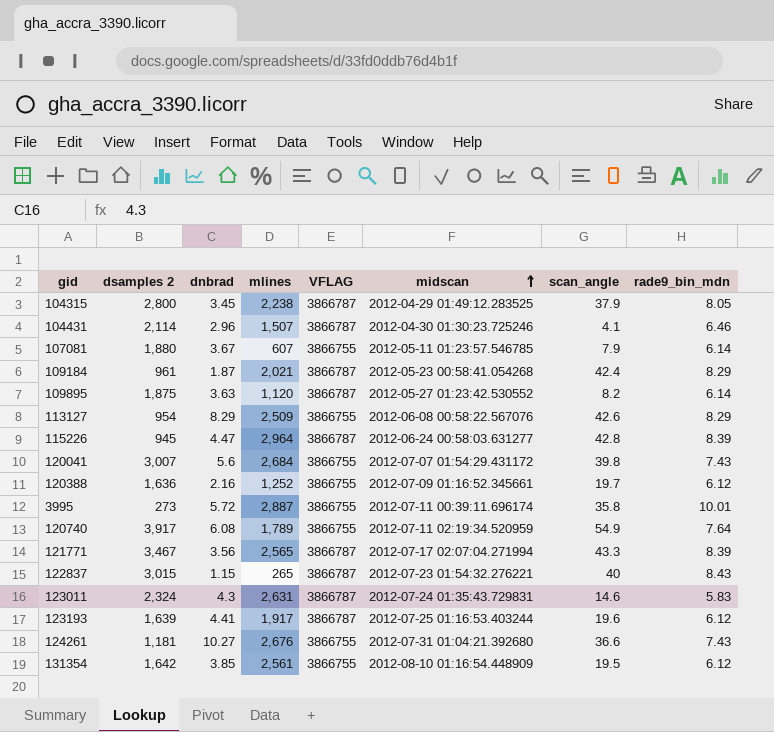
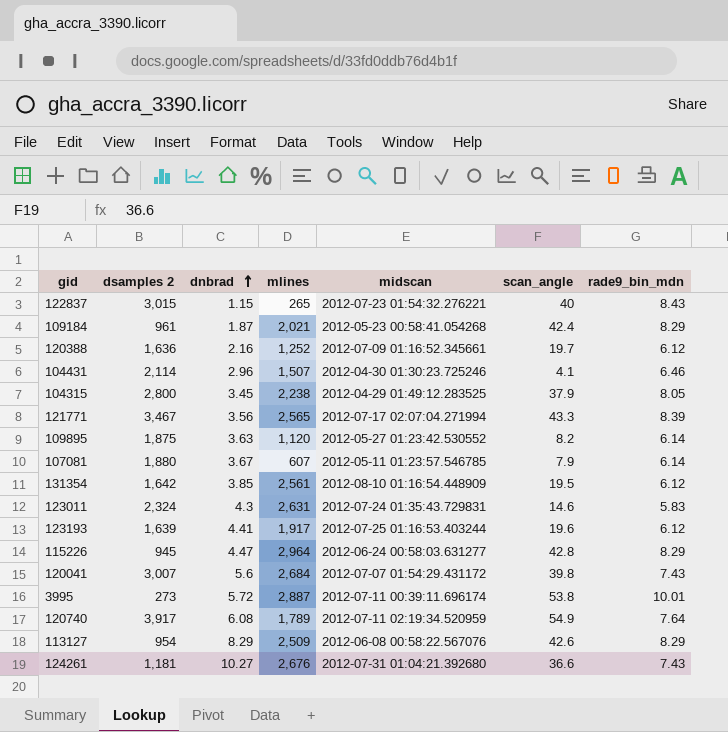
row order: midscan ascending -> dnbrad ascending
column VFLAG | position: 5 -> none
115226 | rade9_bin_mdn: 8.39 -> 8.29
3995 | scan_angle: 35.8 -> 53.8

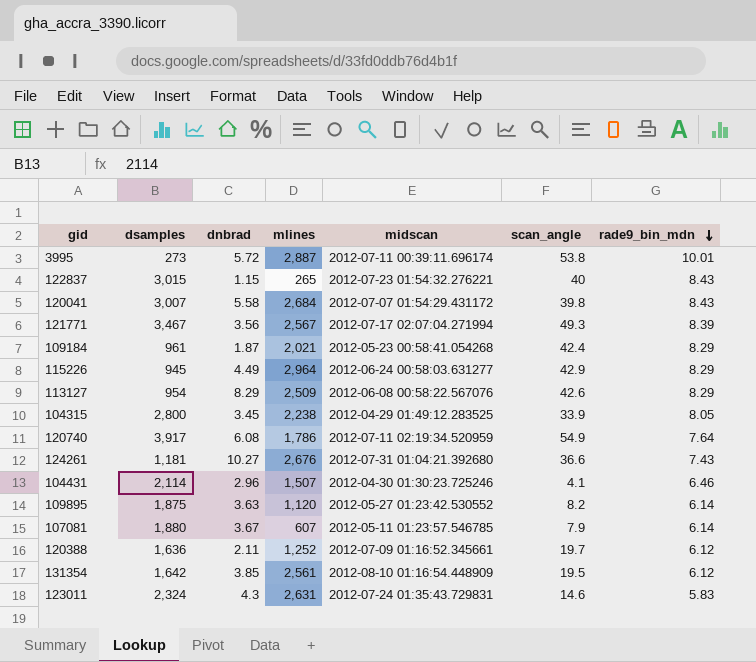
row order: dnbrad ascending -> rade9_bin_mdn descending
column name: dsamples 2 -> dsamples
row 123193: 1,639 | 4.41 | 1,917 | 2012-07-25 01:16:53.403244 | 19.6 | 6.12 -> none
120041 | dnbrad: 5.6 -> 5.58
120041 | rade9_bin_mdn: 7.43 -> 8.43
121771 | mlines: 2,565 -> 2,567
121771 | scan_angle: 43.3 -> 49.3
115226 | dnbrad: 4.47 -> 4.49
115226 | scan_angle: 42.8 -> 42.9
104315 | scan_angle: 37.9 -> 33.9
120740 | mlines: 1,789 -> 1,786
120388 | dnbrad: 2.16 -> 2.11

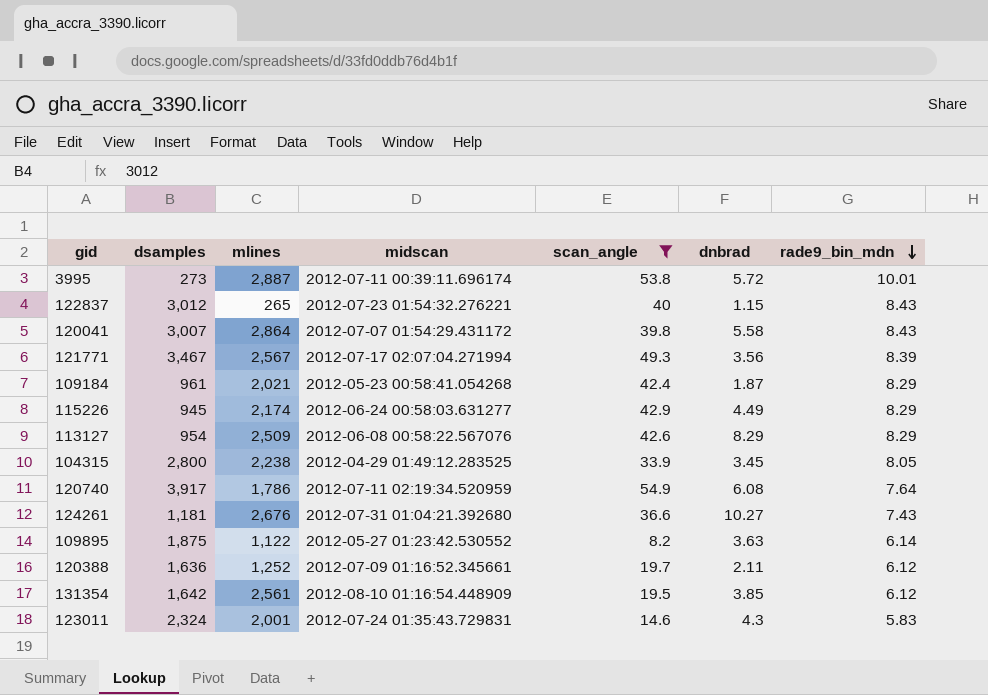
filter: none -> scan_angle >= 8.2
column dnbrad | position: 3 -> 6
122837 | dsamples: 3,015 -> 3,012
120041 | mlines: 2,684 -> 2,864
115226 | mlines: 2,964 -> 2,174
109895 | mlines: 1,120 -> 1,122
123011 | mlines: 2,631 -> 2,001

